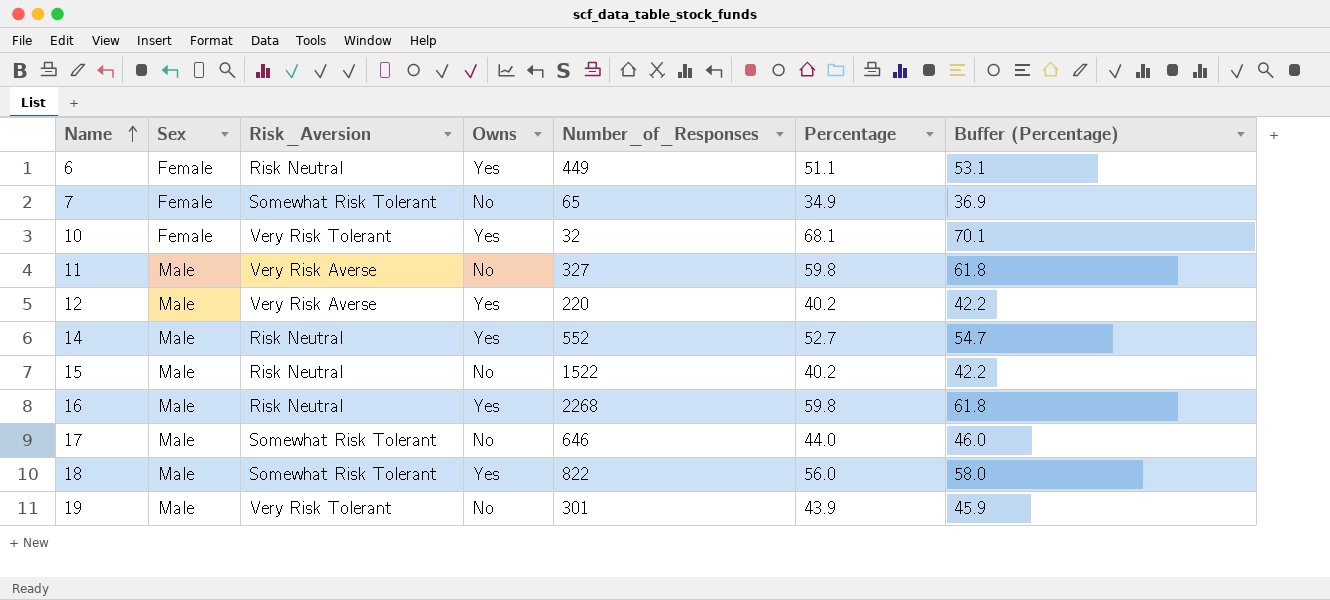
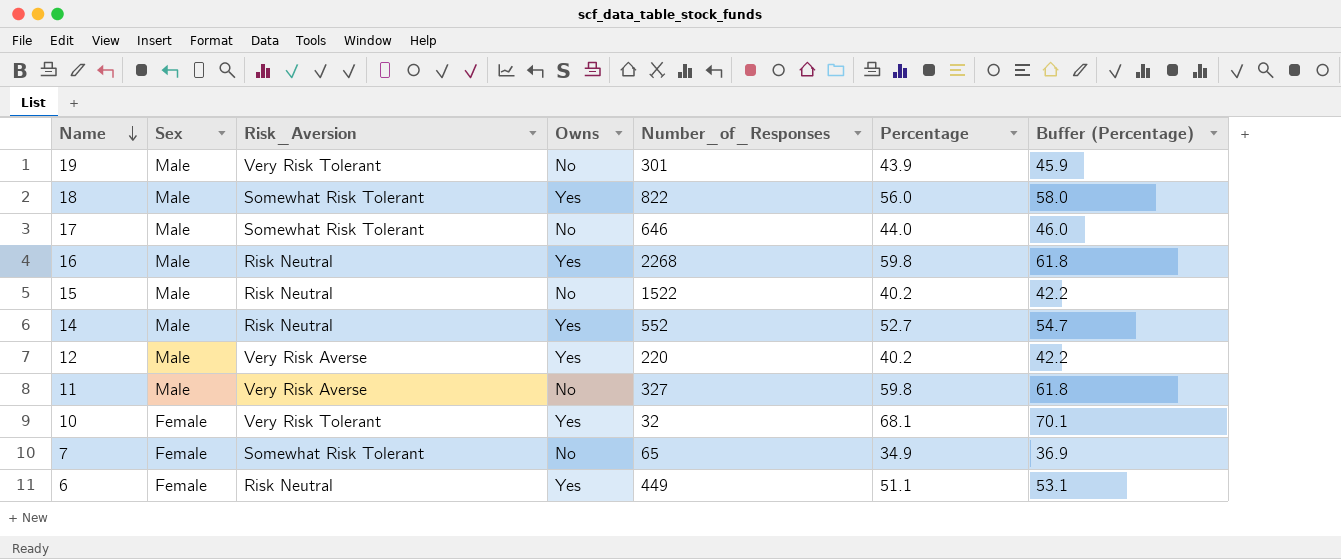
row order: Name ascending -> Name descending

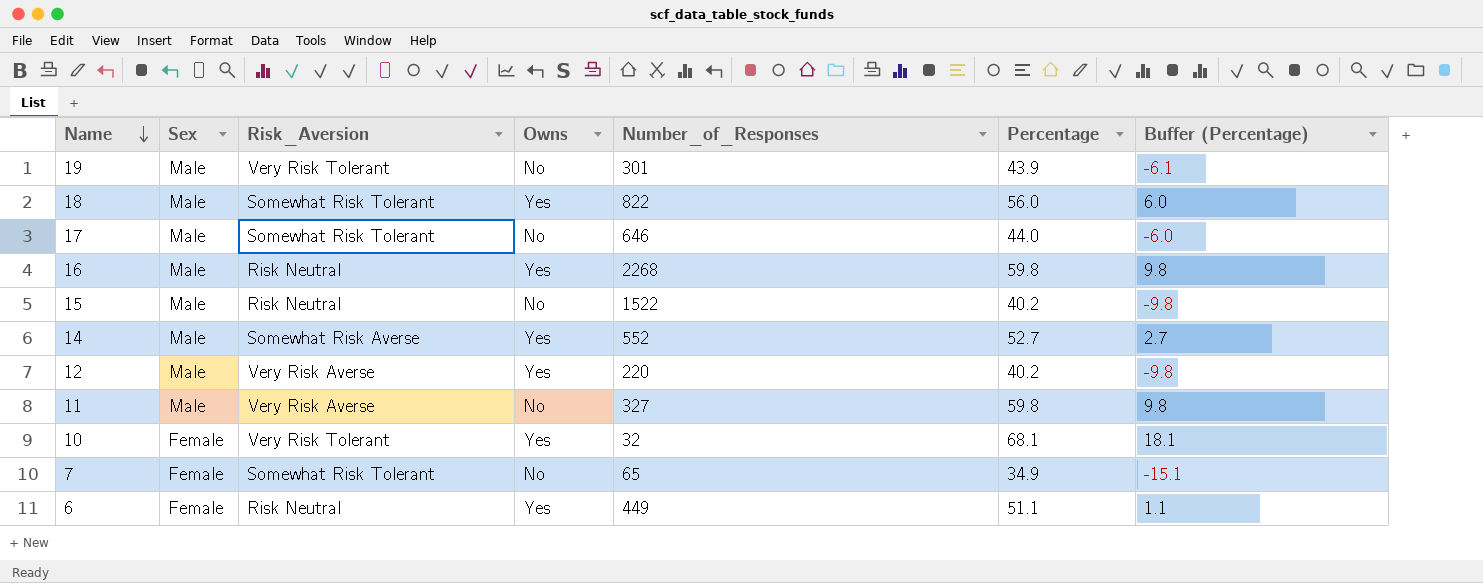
column Buffer (Percentage) | formula: [Percentage] + 2 -> [Percentage] - 50
14 | Risk_Aversion: Risk Neutral -> Somewhat Risk Averse

